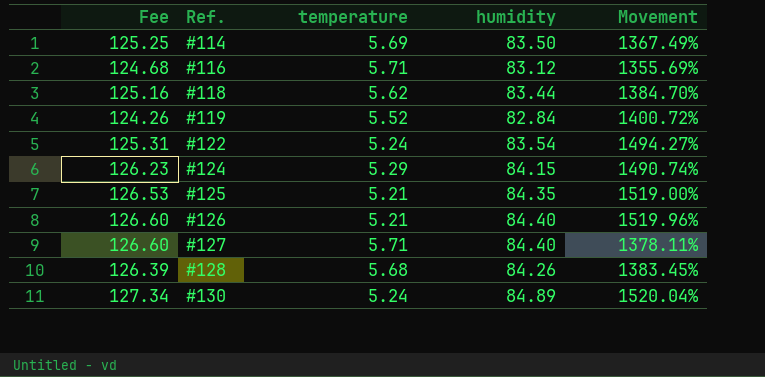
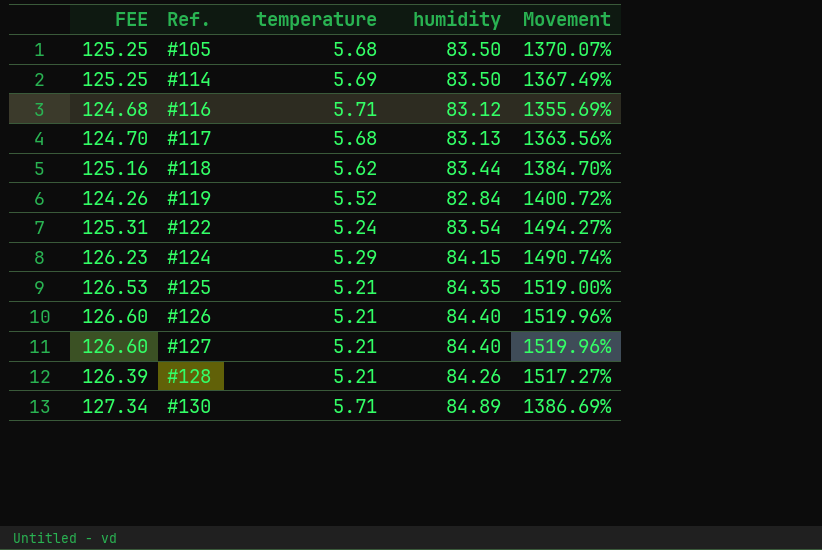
column name: Fee -> FEE
row #105: none -> 125.25 | 5.68 | 83.50 | 1370.07%
row #117: none -> 124.70 | 5.68 | 83.13 | 1363.56%
#127 | temperature: 5.71 -> 5.21
#127 | Movement: 1378.11% -> 1519.96%
#128 | temperature: 5.68 -> 5.21
#128 | Movement: 1383.45% -> 1517.27%
#130 | temperature: 5.24 -> 5.71
#130 | Movement: 1520.04% -> 1386.69%

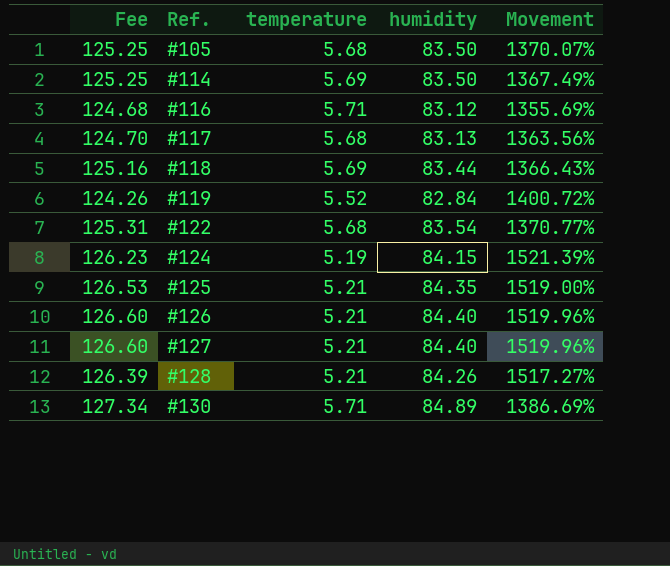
column name: FEE -> Fee
#118 | temperature: 5.62 -> 5.69
#118 | Movement: 1384.70% -> 1366.43%
#122 | temperature: 5.24 -> 5.68
#122 | Movement: 1494.27% -> 1370.77%
#124 | temperature: 5.29 -> 5.19
#124 | Movement: 1490.74% -> 1521.39%

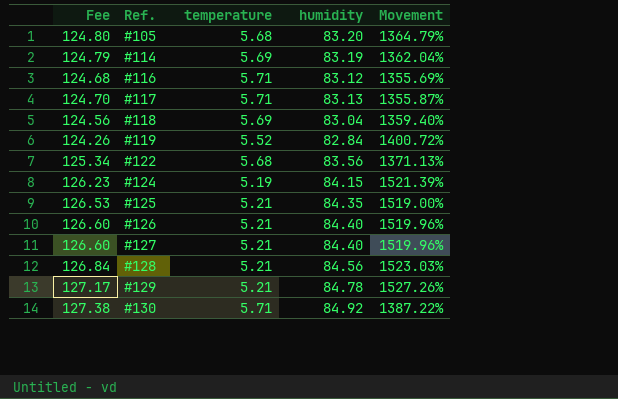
#105 | Fee: 125.25 -> 124.80
#105 | humidity: 83.50 -> 83.20
#105 | Movement: 1370.07% -> 1364.79%
#114 | Fee: 125.25 -> 124.79
#114 | humidity: 83.50 -> 83.19
#114 | Movement: 1367.49% -> 1362.04%
#117 | temperature: 5.68 -> 5.71
#117 | Movement: 1363.56% -> 1355.87%
#118 | Fee: 125.16 -> 124.56
#118 | humidity: 83.44 -> 83.04
#118 | Movement: 1366.43% -> 1359.40%
#122 | Fee: 125.31 -> 125.34
#122 | humidity: 83.54 -> 83.56
#122 | Movement: 1370.77% -> 1371.13%
#128 | Fee: 126.39 -> 126.84
#128 | humidity: 84.26 -> 84.56
#128 | Movement: 1517.27% -> 1523.03%
row #129: none -> 127.17 | 5.21 | 84.78 | 1527.26%
#130 | Fee: 127.34 -> 127.38
#130 | humidity: 84.89 -> 84.92
#130 | Movement: 1386.69% -> 1387.22%

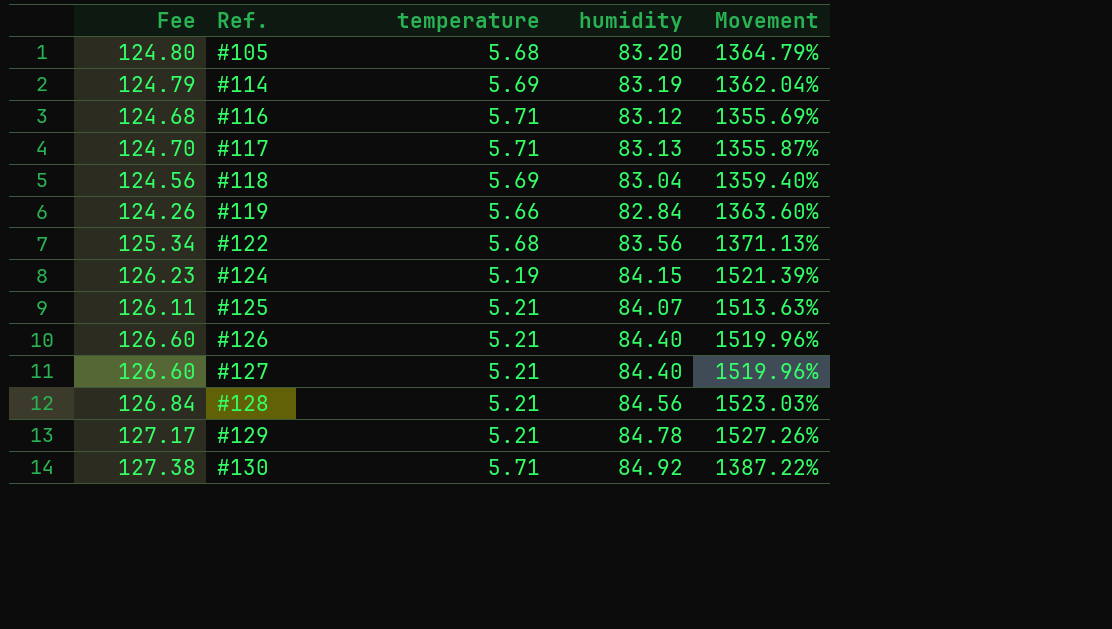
#119 | temperature: 5.52 -> 5.66
#119 | Movement: 1400.72% -> 1363.60%
#125 | Fee: 126.53 -> 126.11
#125 | humidity: 84.35 -> 84.07
#125 | Movement: 1519.00% -> 1513.63%

